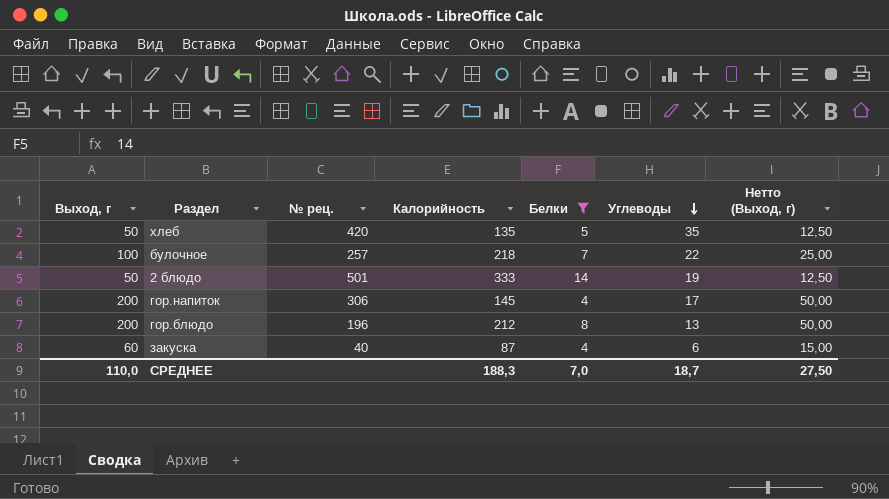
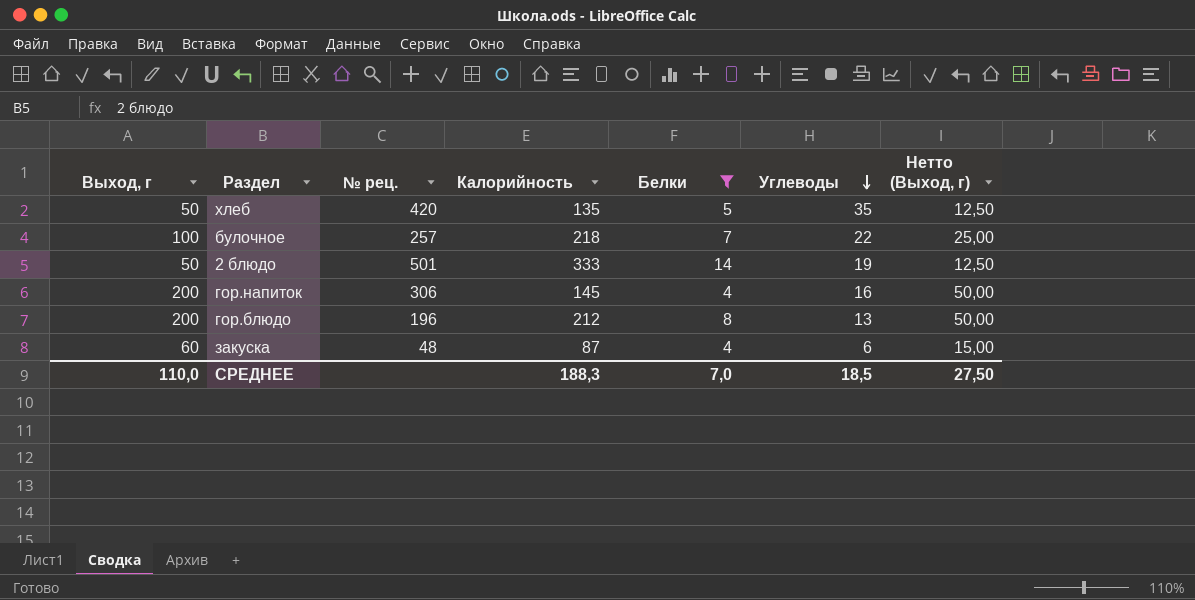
гор.напиток | Углеводы: 17 -> 16
закуска | № рец.: 40 -> 48
СРЕДНЕЕ | Углеводы: 18,7 -> 18,5

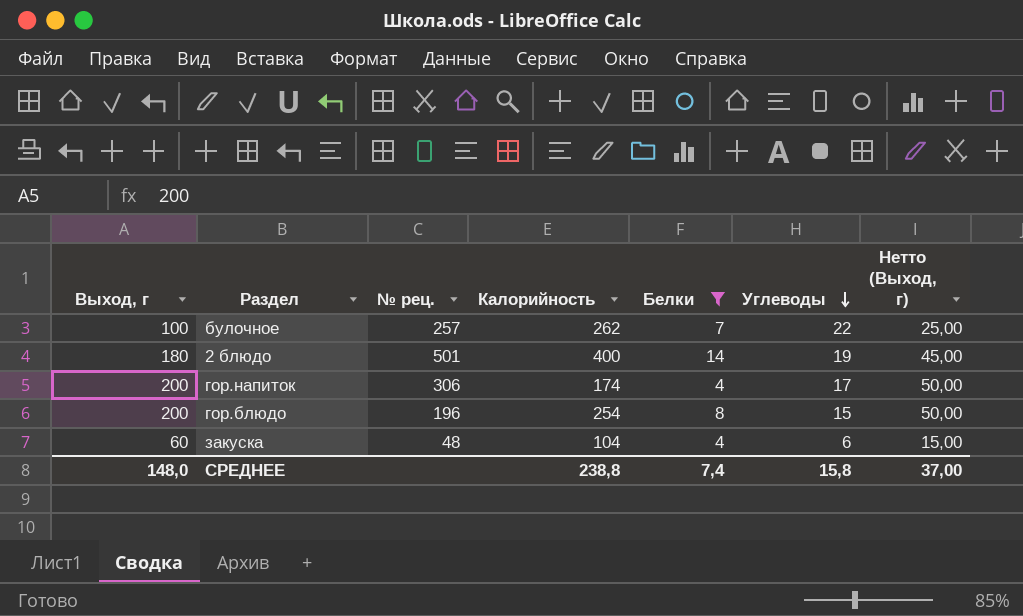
row хлеб: 50 | 420 | 135 | 5 | 35 | 12,50 -> none
булочное | Калорийность: 218 -> 262
2 блюдо | Выход, г: 50 -> 180
2 блюдо | Калорийность: 333 -> 400
2 блюдо | Нетто (Выход, г): 12,50 -> 45,00
гор.напиток | Калорийность: 145 -> 174
гор.напиток | Углеводы: 16 -> 17
гор.блюдо | Калорийность: 212 -> 254
гор.блюдо | Углеводы: 13 -> 15
закуска | Калорийность: 87 -> 104
СРЕДНЕЕ | Выход, г: 110,0 -> 148,0
СРЕДНЕЕ | Калорийность: 188,3 -> 238,8
СРЕДНЕЕ | Белки: 7,0 -> 7,4
СРЕДНЕЕ | Углеводы: 18,5 -> 15,8
СРЕДНЕЕ | Нетто (Выход, г): 27,50 -> 37,00

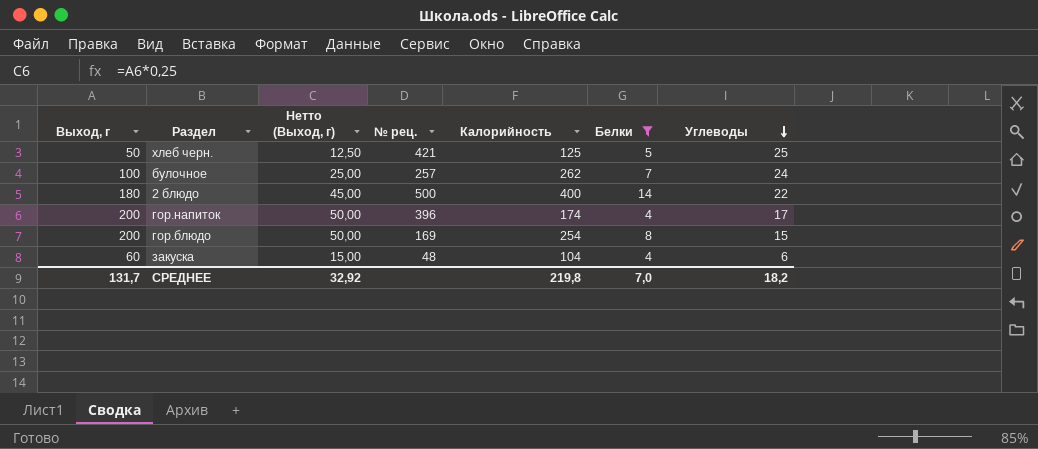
column Нетто (Выход, г) | position: 7 -> 3
row хлеб черн.: none -> 50 | 12,50 | 421 | 125 | 5 | 25
булочное | Углеводы: 22 -> 24
2 блюдо | № рец.: 501 -> 500
2 блюдо | Углеводы: 19 -> 22
гор.напиток | № рец.: 306 -> 396
гор.блюдо | № рец.: 196 -> 169
СРЕДНЕЕ | Выход, г: 148,0 -> 131,7
СРЕДНЕЕ | Нетто (Выход, г): 37,00 -> 32,92
СРЕДНЕЕ | Калорийность: 238,8 -> 219,8
СРЕДНЕЕ | Белки: 7,4 -> 7,0
СРЕДНЕЕ | Углеводы: 15,8 -> 18,2

